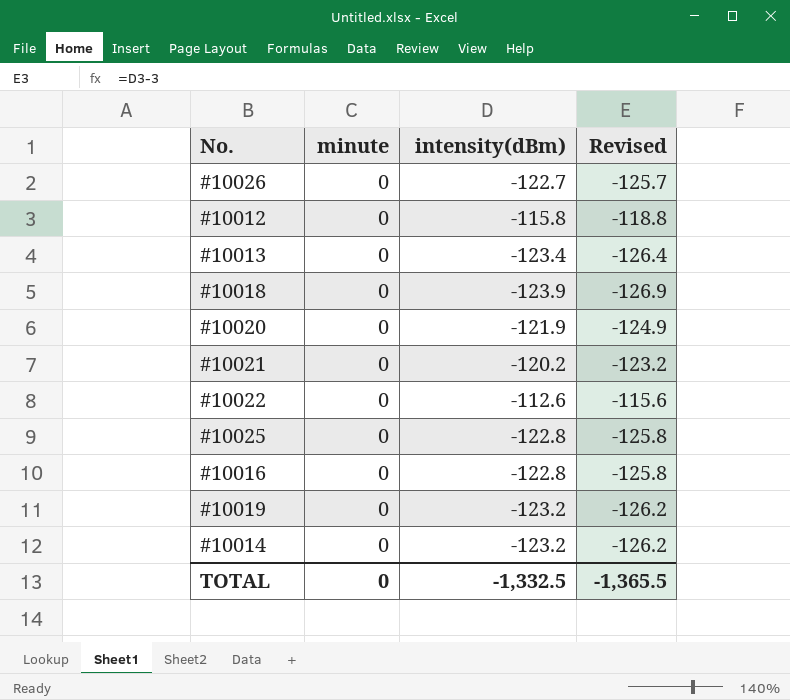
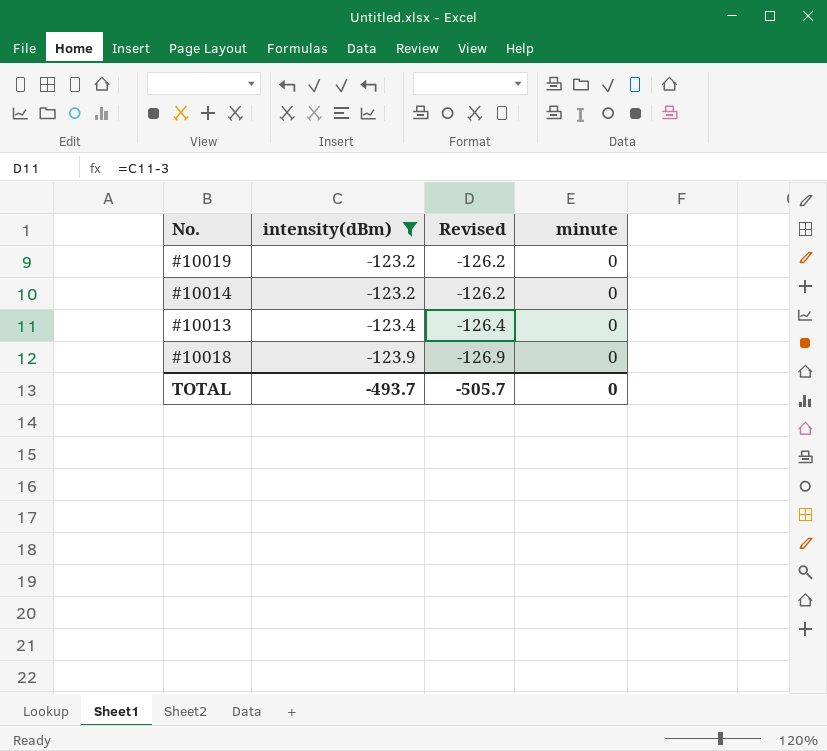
filter: none -> intensity(dBm) <= -123.2
row order: none -> intensity(dBm) descending
column minute | position: 2 -> 4
TOTAL | intensity(dBm): -1,332.5 -> -493.7
TOTAL | Revised: -1,365.5 -> -505.7

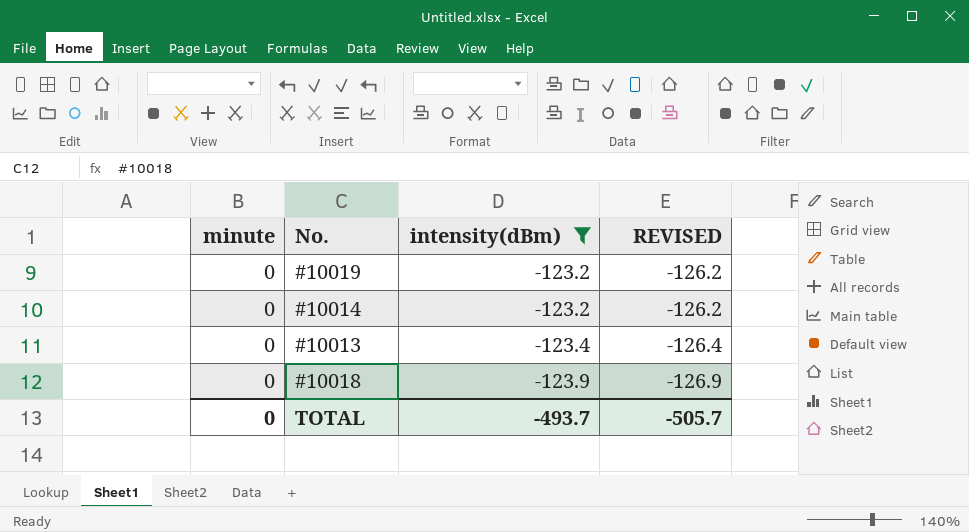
column minute | position: 4 -> 1
column name: Revised -> REVISED

